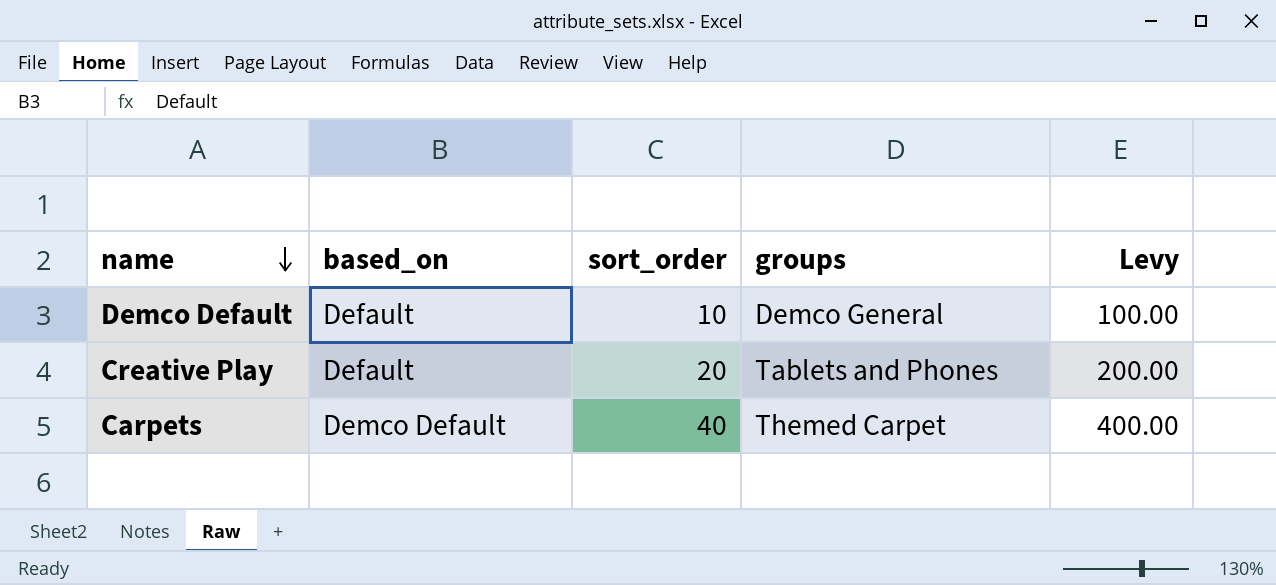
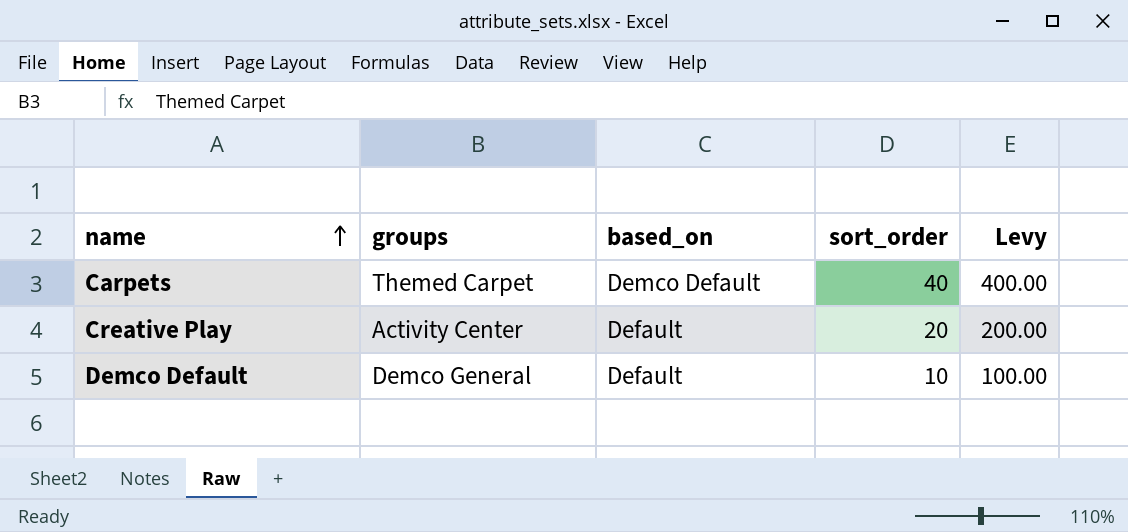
row order: name descending -> name ascending
column groups | position: 4 -> 2
Creative Play | groups: Tablets and Phones -> Activity Center

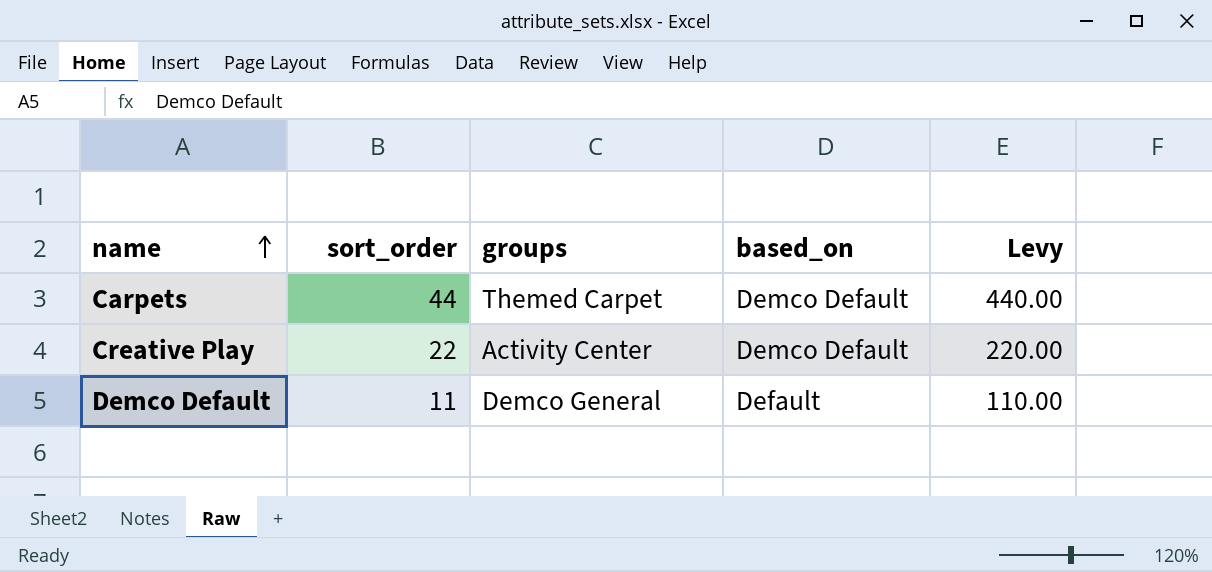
column sort_order | position: 4 -> 2
Carpets | sort_order: 40 -> 44
Carpets | Levy: 400.00 -> 440.00
Creative Play | sort_order: 20 -> 22
Creative Play | based_on: Default -> Demco Default
Creative Play | Levy: 200.00 -> 220.00
Demco Default | sort_order: 10 -> 11
Demco Default | Levy: 100.00 -> 110.00

